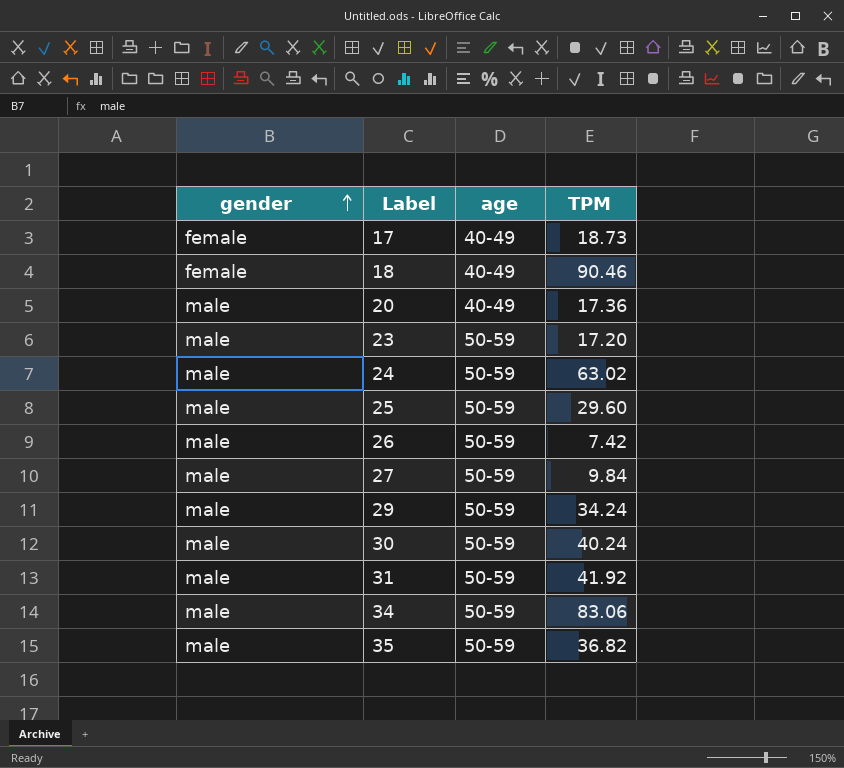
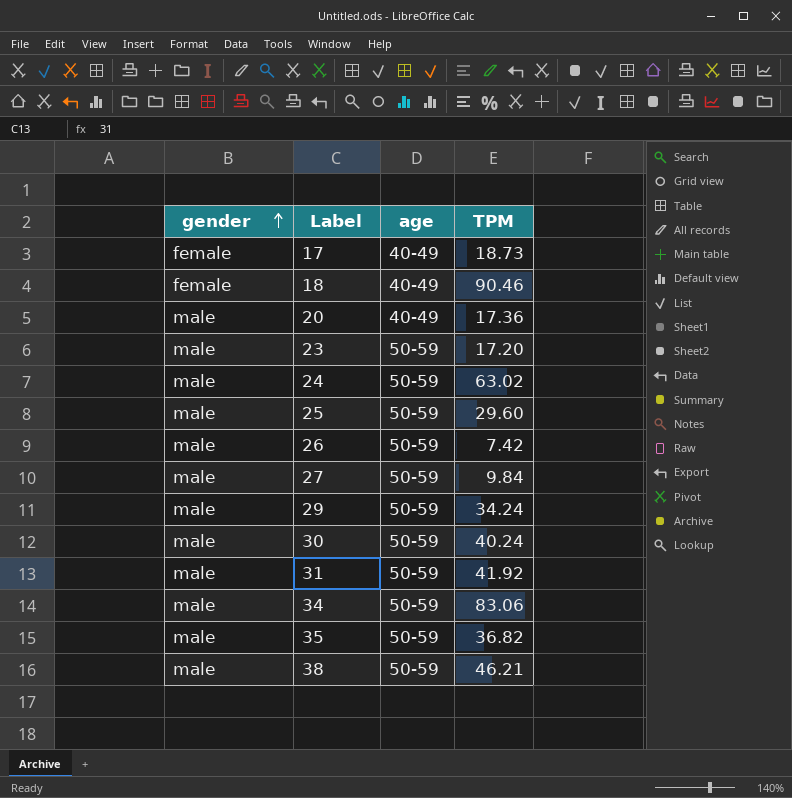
row 38: none -> male | 50-59 | 46.21

